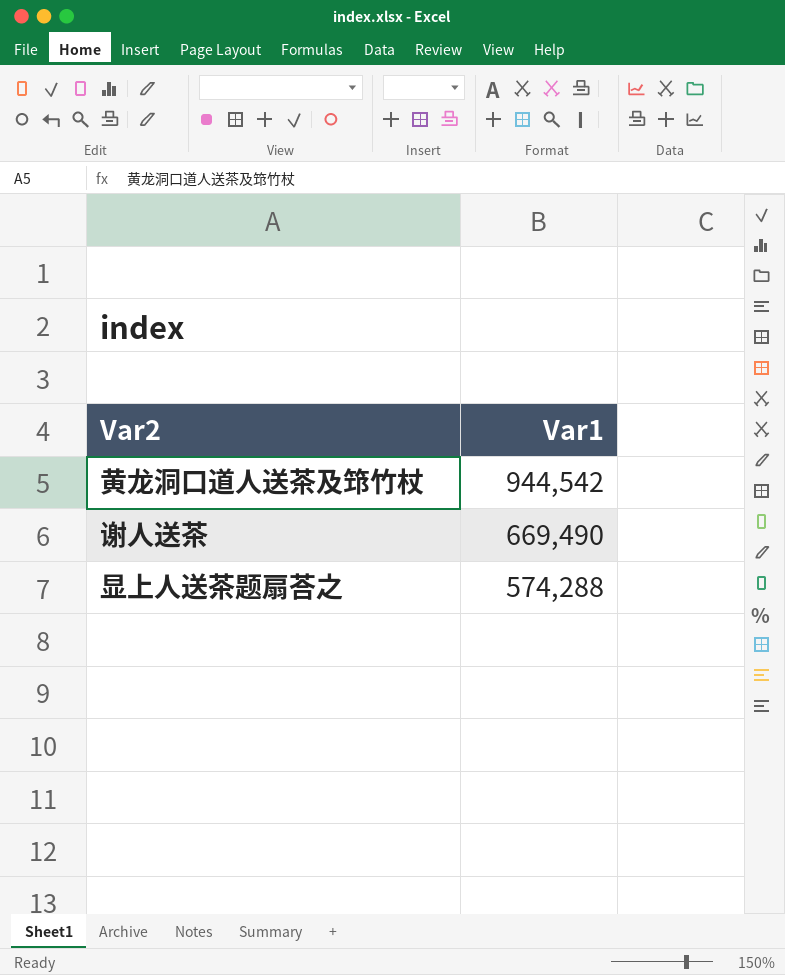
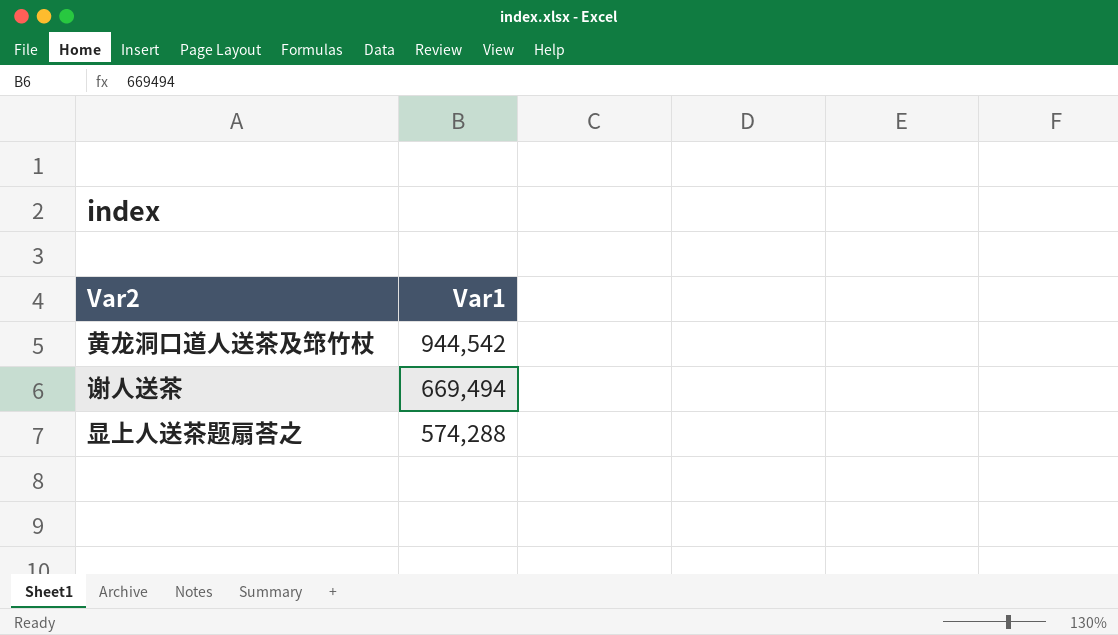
谢人送茶 | Var1: 669,490 -> 669,494

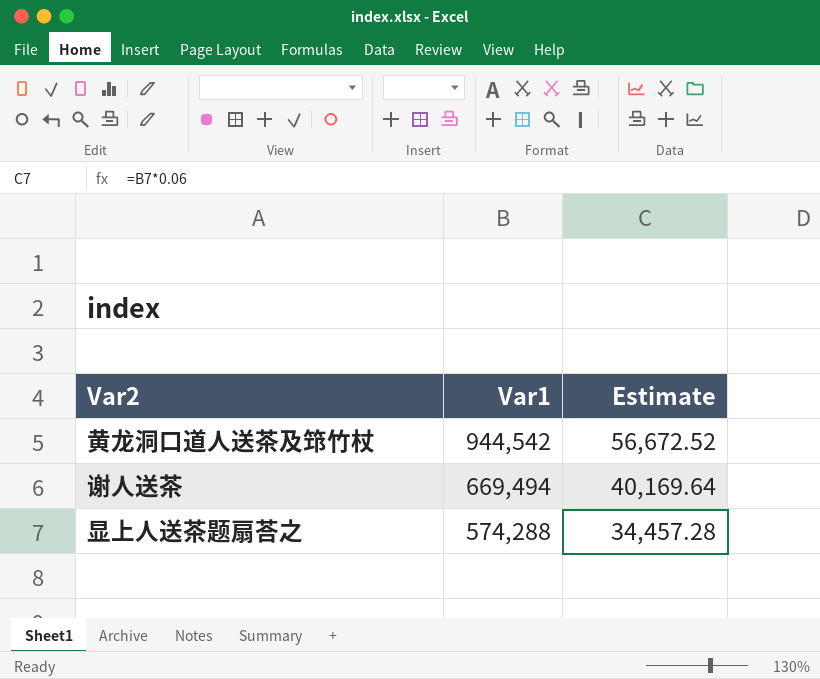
column Estimate | formula: none -> [Var1] * 0.06

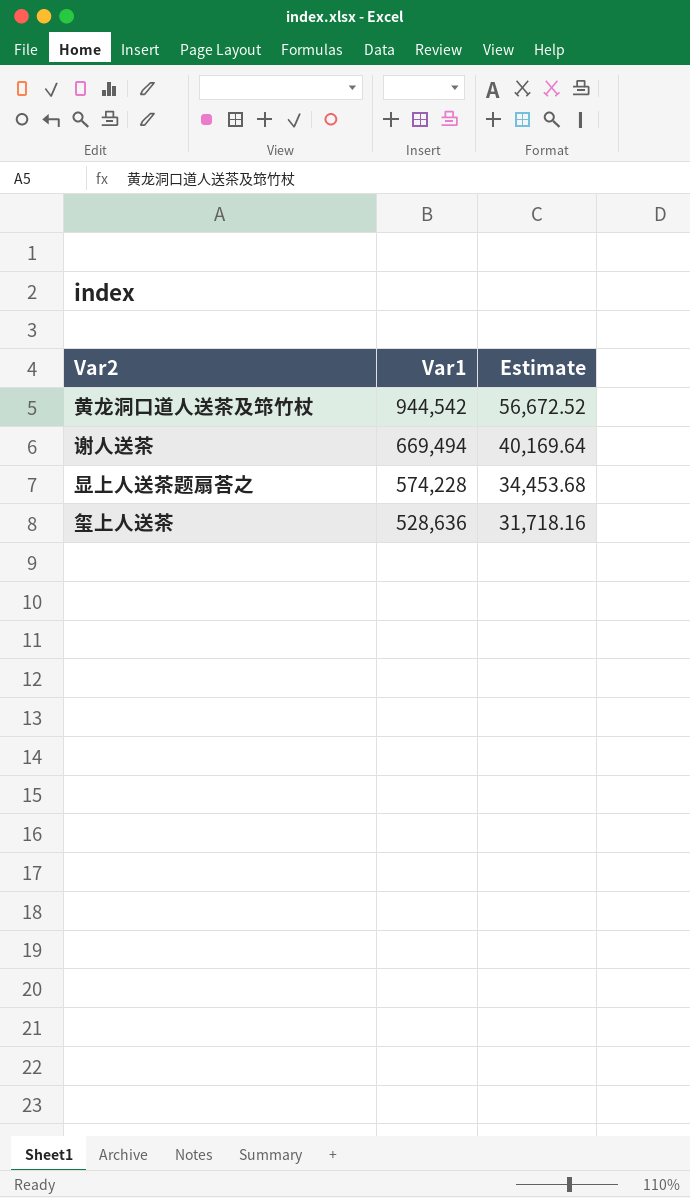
显上人送茶题扇荅之 | Var1: 574,288 -> 574,228
显上人送茶题扇荅之 | Estimate: 34,457.28 -> 34,453.68
row 玺上人送茶: none -> 528,636 | 31,718.16

